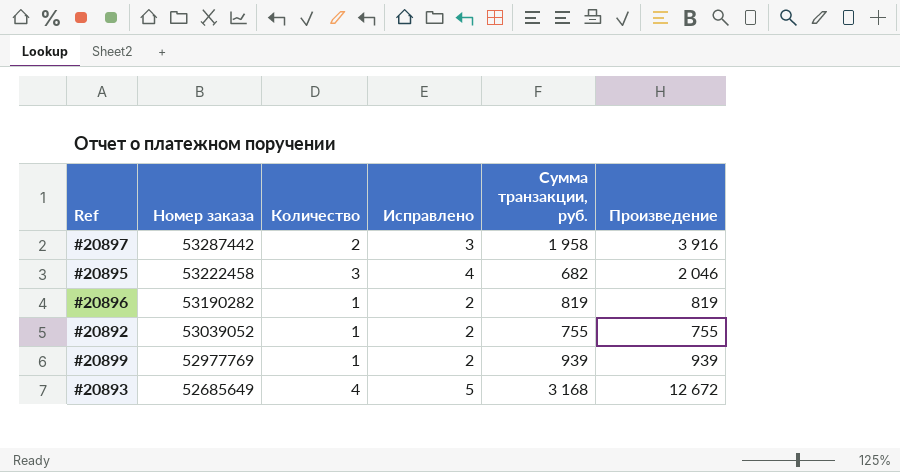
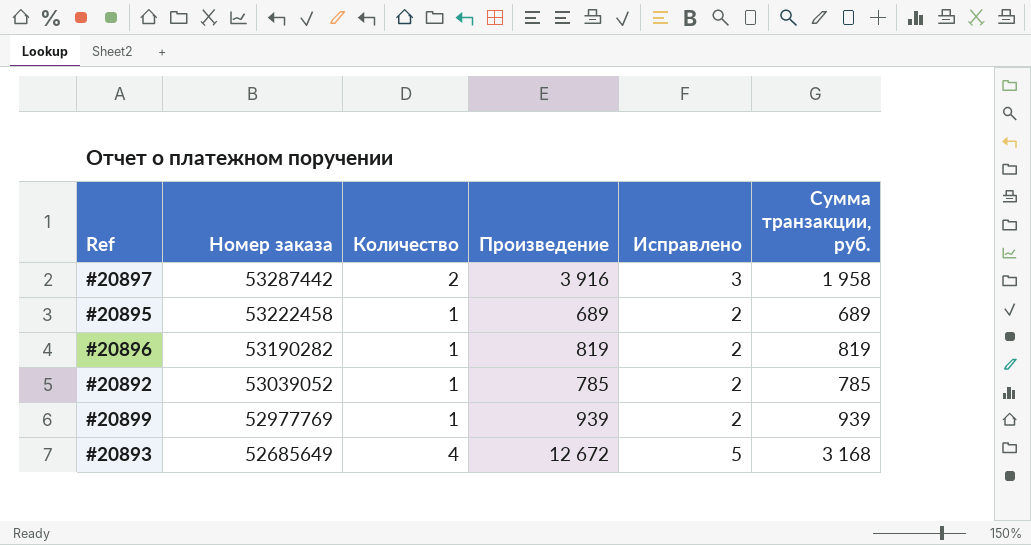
column Произведение | position: 6 -> 4
#20895 | Количество: 3 -> 1
#20895 | Произведение: 2 046 -> 689
#20895 | Исправлено: 4 -> 2
#20895 | Сумма транзакции, руб.: 682 -> 689
#20892 | Произведение: 755 -> 785
#20892 | Сумма транзакции, руб.: 755 -> 785

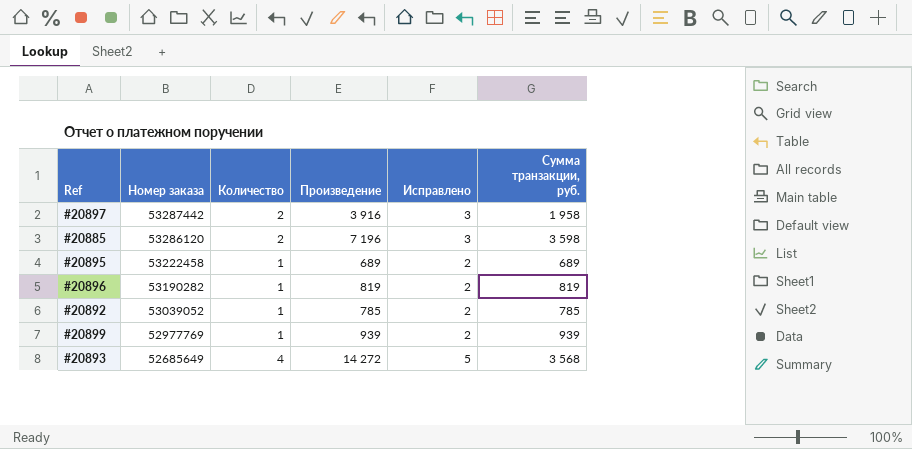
row #20885: none -> 53286120 | 2 | 7 196 | 3 | 3 598
#20893 | Произведение: 12 672 -> 14 272
#20893 | Сумма транзакции, руб.: 3 168 -> 3 568

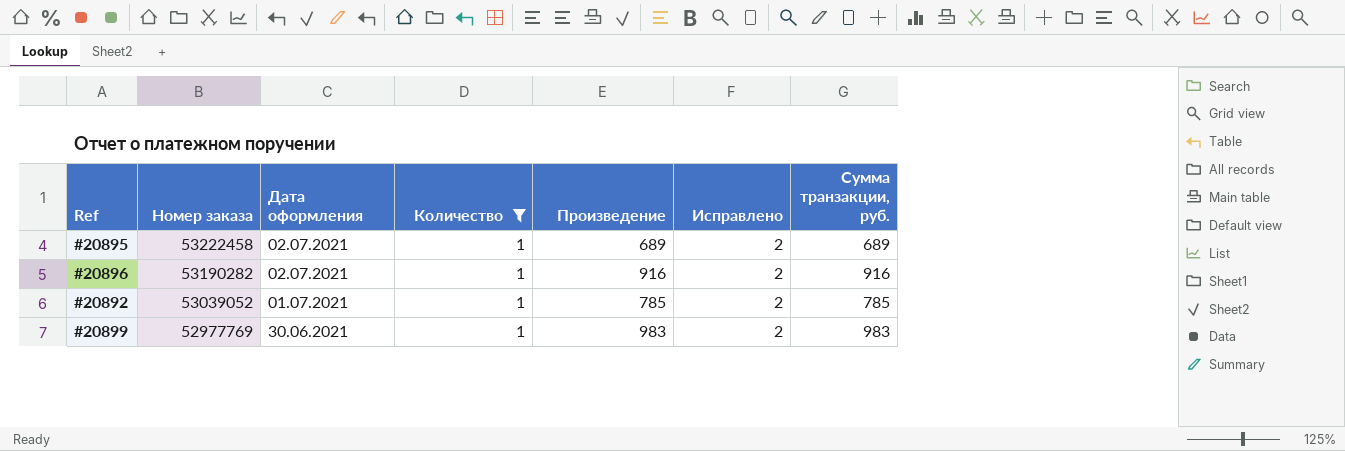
filter: none -> Количество = 1
column Дата оформления | position: none -> 3
#20896 | Произведение: 819 -> 916
#20896 | Сумма транзакции, руб.: 819 -> 916
#20899 | Произведение: 939 -> 983
#20899 | Сумма транзакции, руб.: 939 -> 983

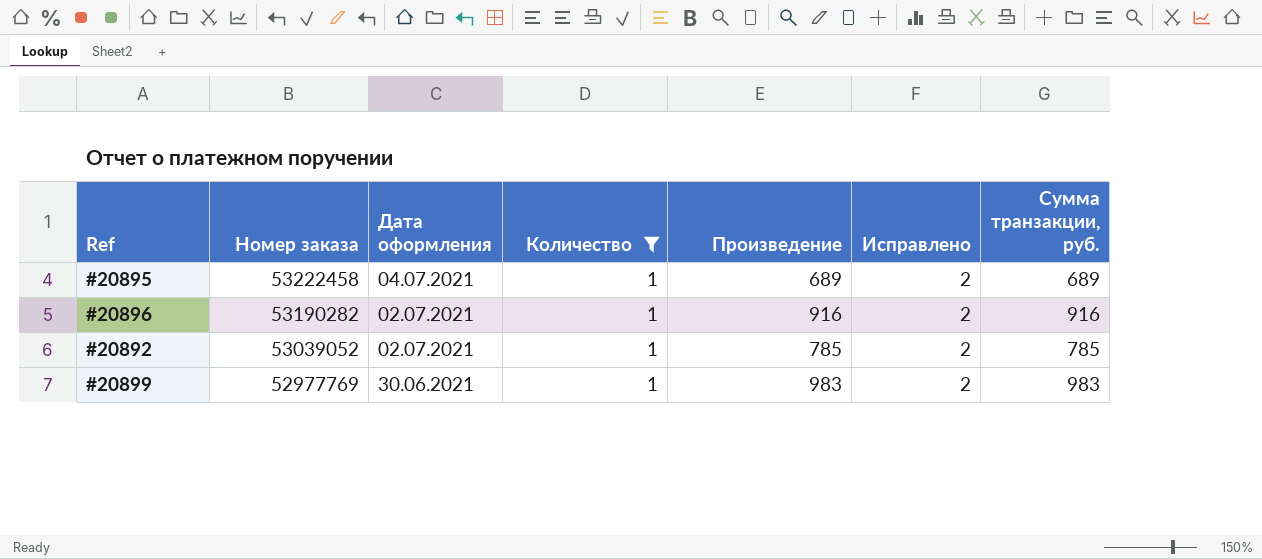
#20895 | Дата оформления: 02.07.2021 -> 04.07.2021
#20892 | Дата оформления: 01.07.2021 -> 02.07.2021

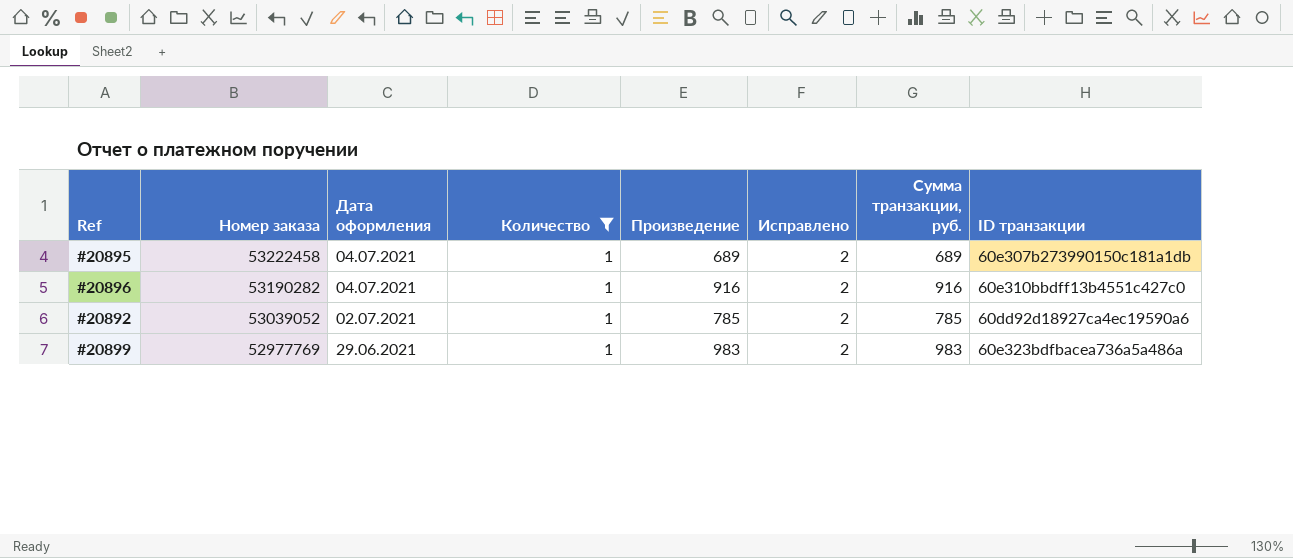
column ID транзакции | position: none -> 8
#20896 | Дата оформления: 02.07.2021 -> 04.07.2021
#20899 | Дата оформления: 30.06.2021 -> 29.06.2021

